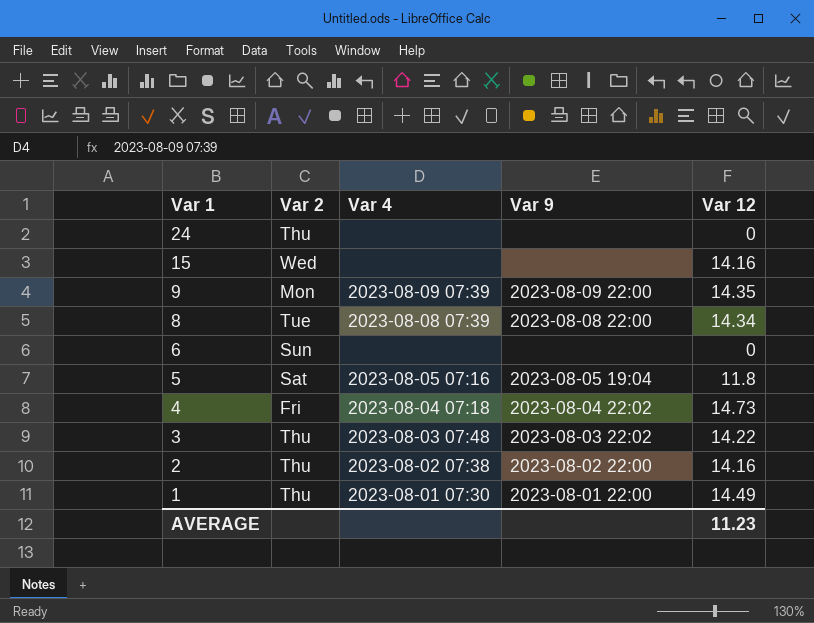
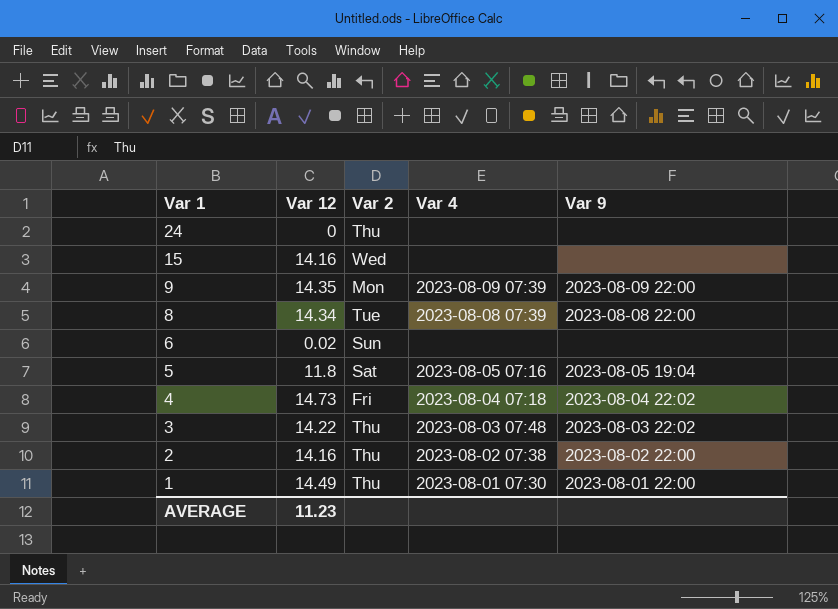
column Var 12 | position: 5 -> 2
6 | Var 12: 0 -> 0.02

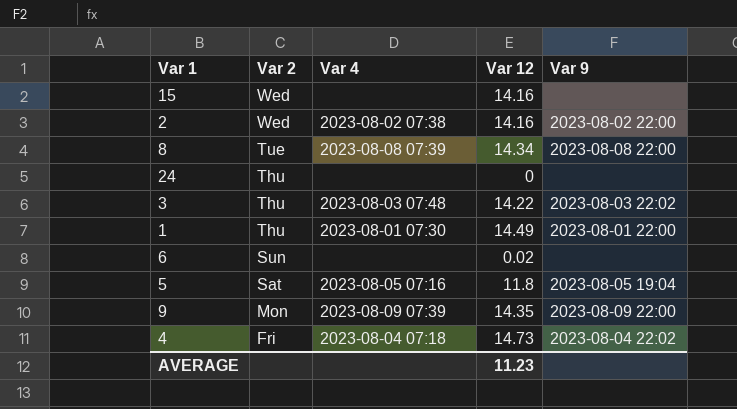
row order: Var 1 descending -> Var 2 descending
column Var 12 | position: 2 -> 4
2 | Var 2: Thu -> Wed

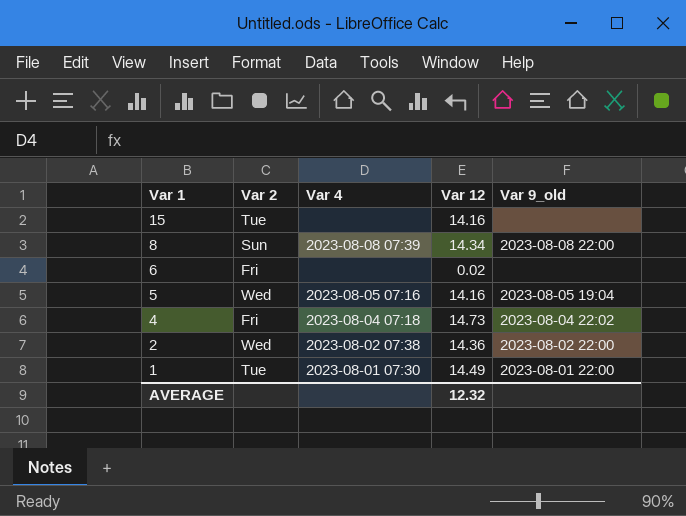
row order: Var 2 descending -> Var 1 descending
column name: Var 9 -> Var 9_old
row 24: Thu | none | 0 | none -> none
row 3: Thu | 2023-08-03 07:48 | 14.22 | 2023-08-03 22:02 -> none
row 9: Mon | 2023-08-09 07:39 | 14.35 | 2023-08-09 22:00 -> none
15 | Var 2: Wed -> Tue
8 | Var 2: Tue -> Sun
6 | Var 2: Sun -> Fri
5 | Var 2: Sat -> Wed
5 | Var 12: 11.8 -> 14.16
2 | Var 12: 14.16 -> 14.36
1 | Var 2: Thu -> Tue
AVERAGE | Var 12: 11.23 -> 12.32

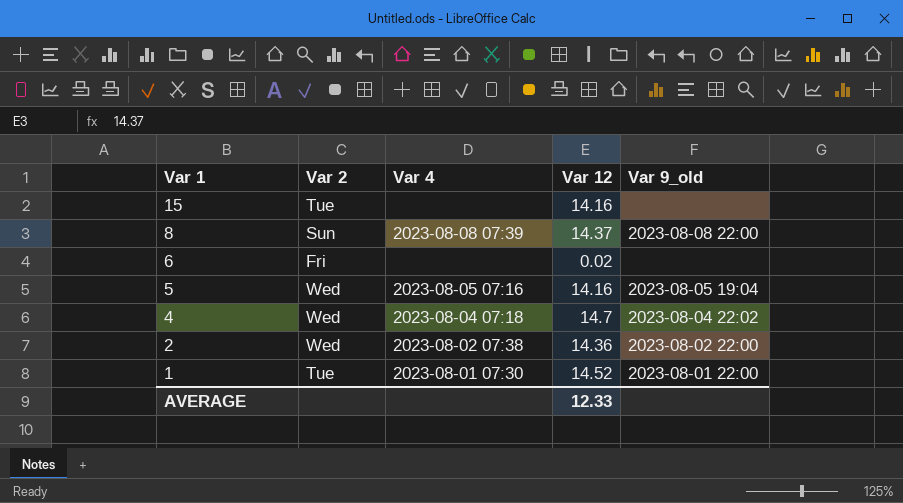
8 | Var 12: 14.34 -> 14.37
4 | Var 2: Fri -> Wed
4 | Var 12: 14.73 -> 14.7
1 | Var 12: 14.49 -> 14.52
AVERAGE | Var 12: 12.32 -> 12.33

